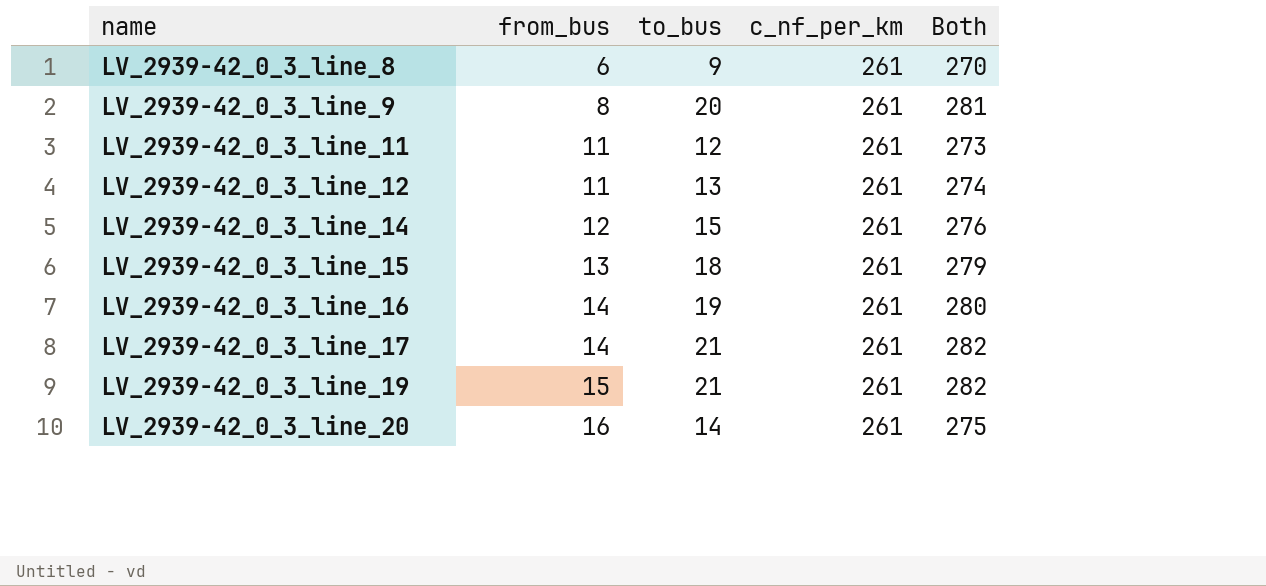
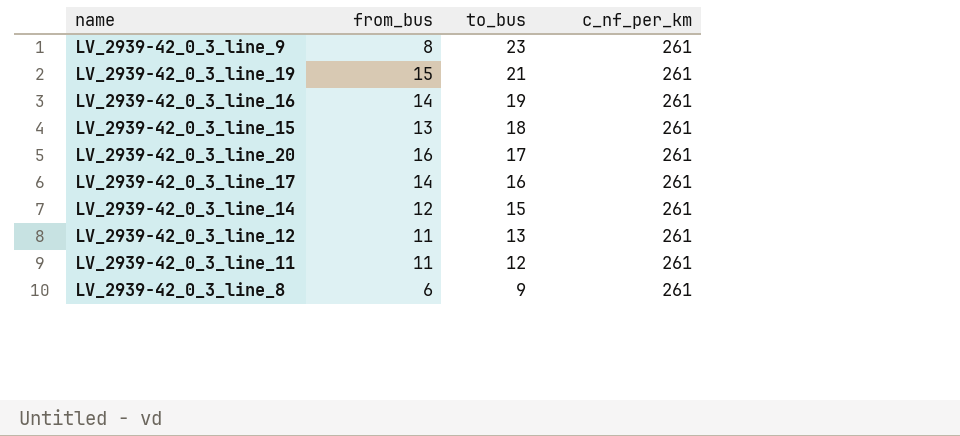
row order: name ascending -> to_bus descending
column Both | formula: [to_bus] + [c_nf_per_km] -> none
LV_2939-42_0_3_line_9 | to_bus: 20 -> 23
LV_2939-42_0_3_line_20 | to_bus: 14 -> 17
LV_2939-42_0_3_line_17 | to_bus: 21 -> 16

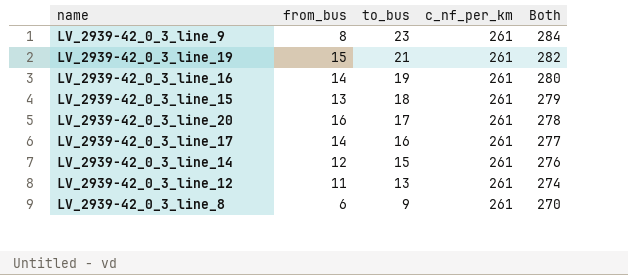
column Both | formula: none -> [to_bus] + [c_nf_per_km]
row LV_2939-42_0_3_line_11: 11 | 12 | 261 -> none

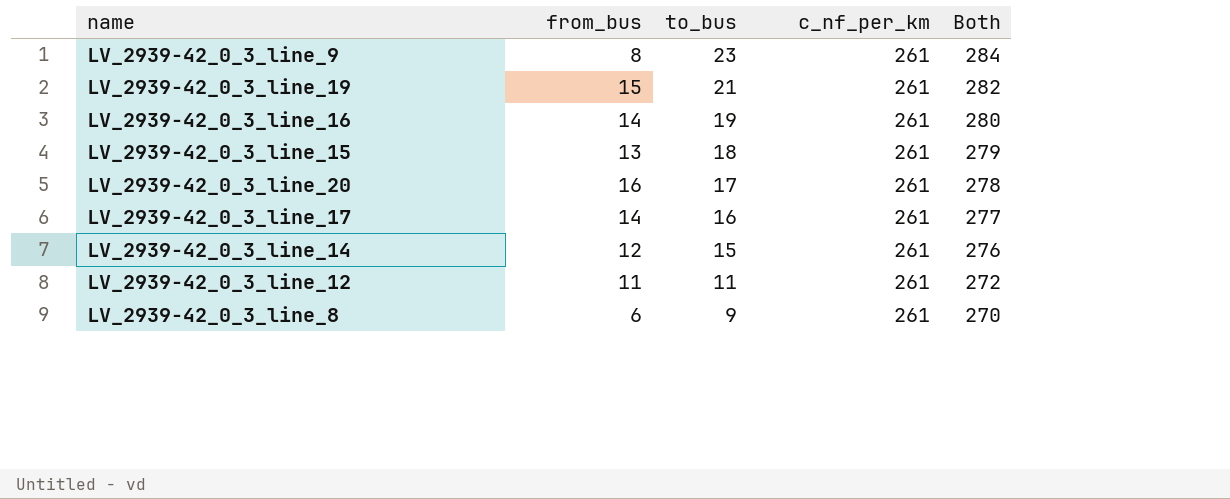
LV_2939-42_0_3_line_12 | to_bus: 13 -> 11
LV_2939-42_0_3_line_12 | Both: 274 -> 272

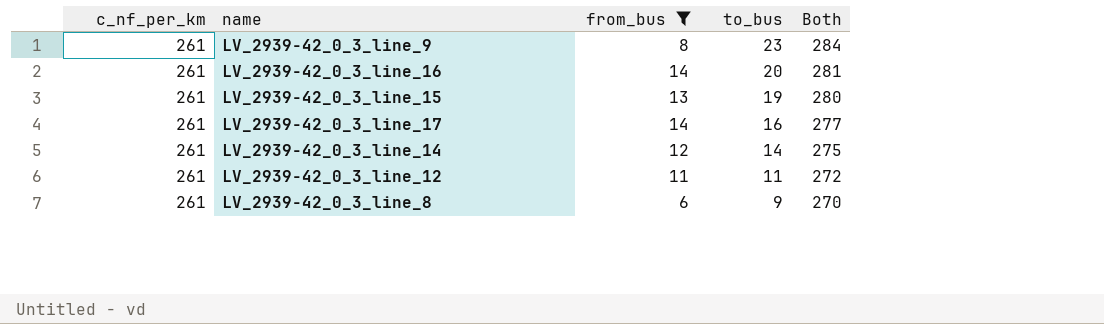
filter: none -> from_bus <= 14
column c_nf_per_km | position: 4 -> 1
LV_2939-42_0_3_line_16 | to_bus: 19 -> 20
LV_2939-42_0_3_line_16 | Both: 280 -> 281
LV_2939-42_0_3_line_15 | to_bus: 18 -> 19
LV_2939-42_0_3_line_15 | Both: 279 -> 280
LV_2939-42_0_3_line_14 | to_bus: 15 -> 14
LV_2939-42_0_3_line_14 | Both: 276 -> 275

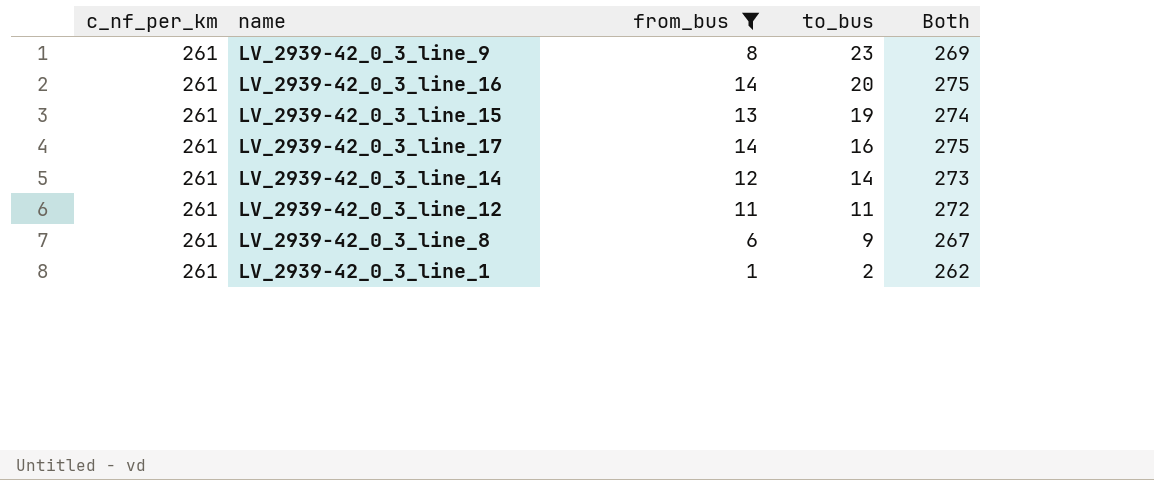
column Both | formula: [c_nf_per_km] + [to_bus] -> [c_nf_per_km] + [from_bus]
row LV_2939-42_0_3_line_1: none -> 261 | 1 | 2 | 262

